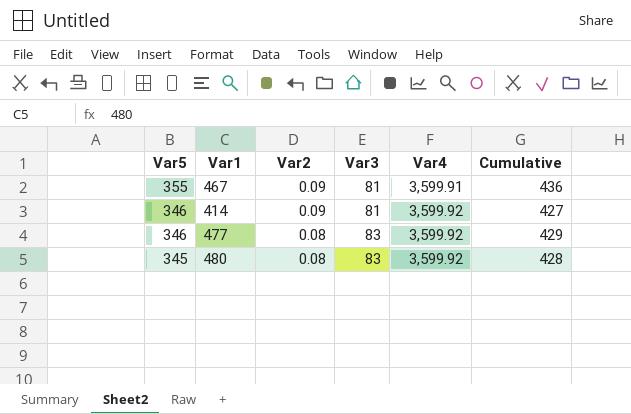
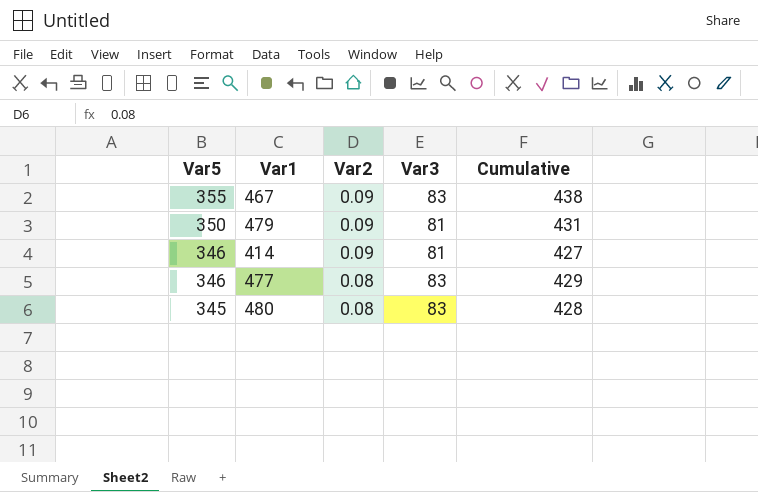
column Var4 | position: 5 -> none
467 | Var3: 81 -> 83
467 | Cumulative: 436 -> 438
row 479: none -> 350 | 0.09 | 81 | 431

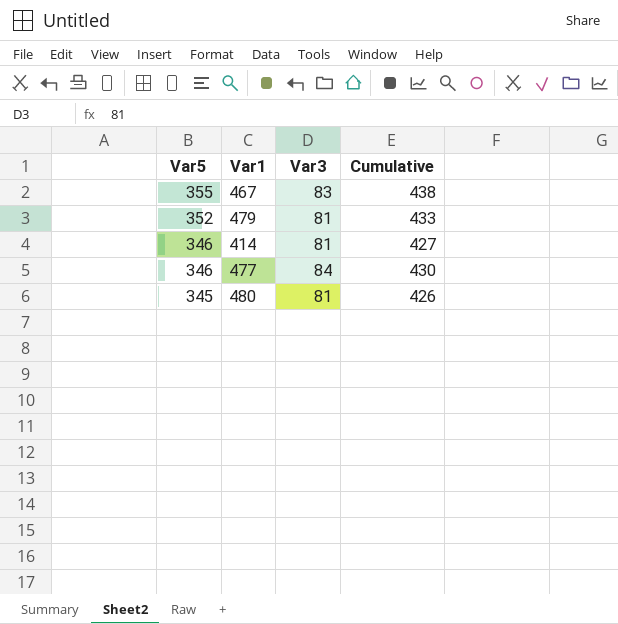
column Var2 | position: 3 -> none
479 | Var5: 350 -> 352
479 | Cumulative: 431 -> 433
477 | Var3: 83 -> 84
477 | Cumulative: 429 -> 430
480 | Var3: 83 -> 81
480 | Cumulative: 428 -> 426

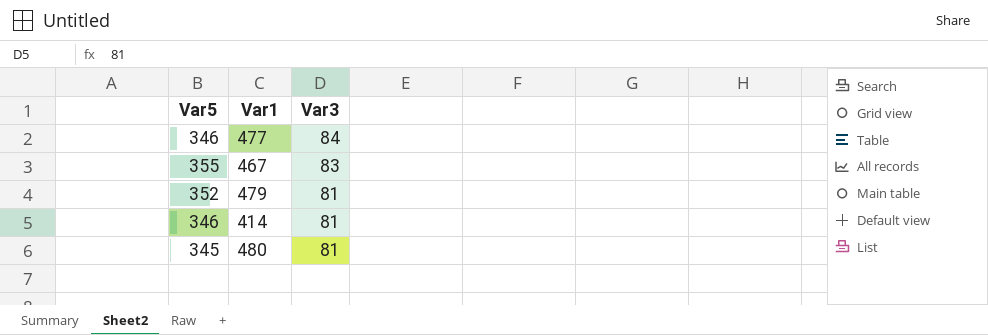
row order: Var5 descending -> Var3 descending
column Cumulative | formula: [Var5] + [Var3] -> none

